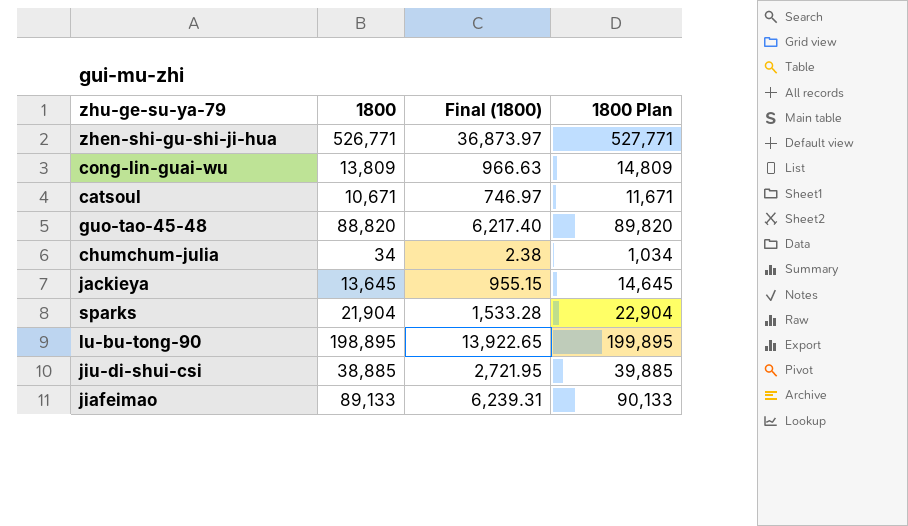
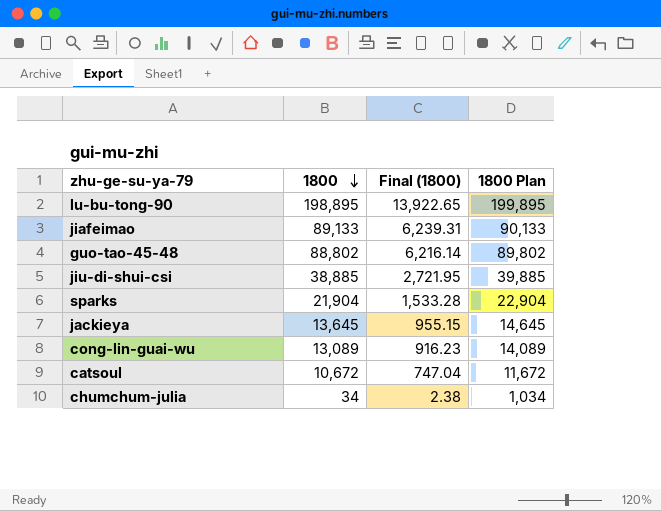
row order: none -> 1800 descending
row zhen-shi-gu-shi-ji-hua: 526,771 | 36,873.97 | 527,771 -> none
guo-tao-45-48 | 1800: 88,820 -> 88,802
guo-tao-45-48 | Final (1800): 6,217.40 -> 6,216.14
guo-tao-45-48 | 1800 Plan: 89,820 -> 89,802
cong-lin-guai-wu | 1800: 13,809 -> 13,089
cong-lin-guai-wu | Final (1800): 966.63 -> 916.23
cong-lin-guai-wu | 1800 Plan: 14,809 -> 14,089
catsoul | 1800: 10,671 -> 10,672
catsoul | Final (1800): 746.97 -> 747.04
catsoul | 1800 Plan: 11,671 -> 11,672

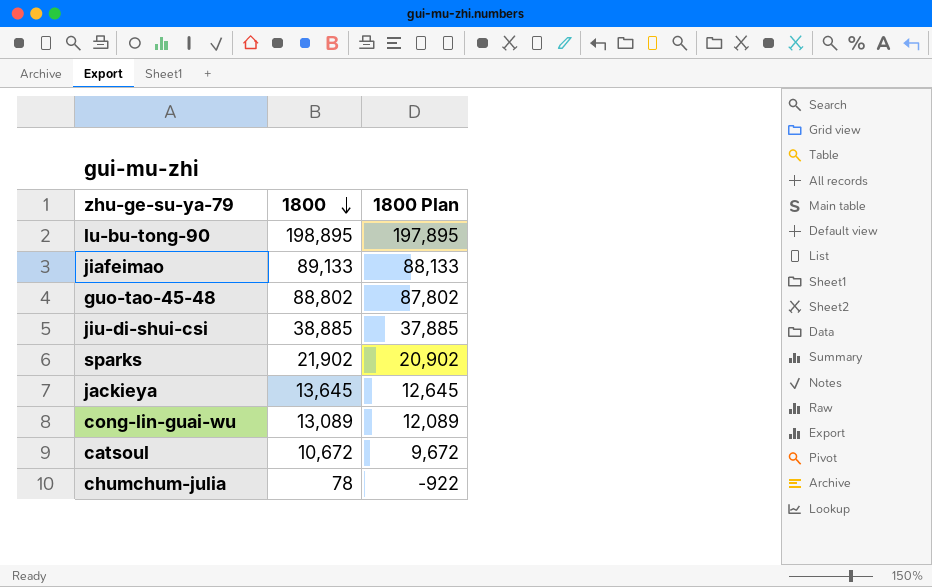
column Final (1800) | formula: [1800] * 0.07 -> none
column 1800 Plan | formula: [1800] + 1000 -> [1800] - 1000
sparks | 1800: 21,904 -> 21,902
chumchum-julia | 1800: 34 -> 78

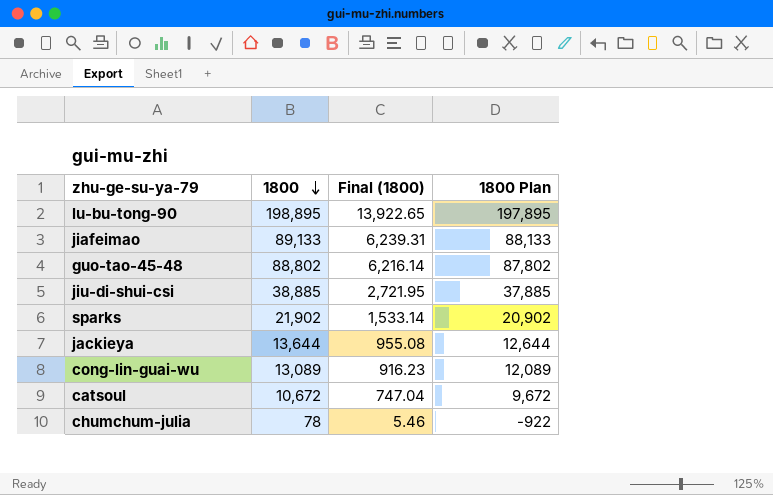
column Final (1800) | formula: none -> [1800] * 0.07
jackieya | 1800: 13,645 -> 13,644
jackieya | 1800 Plan: 12,645 -> 12,644

